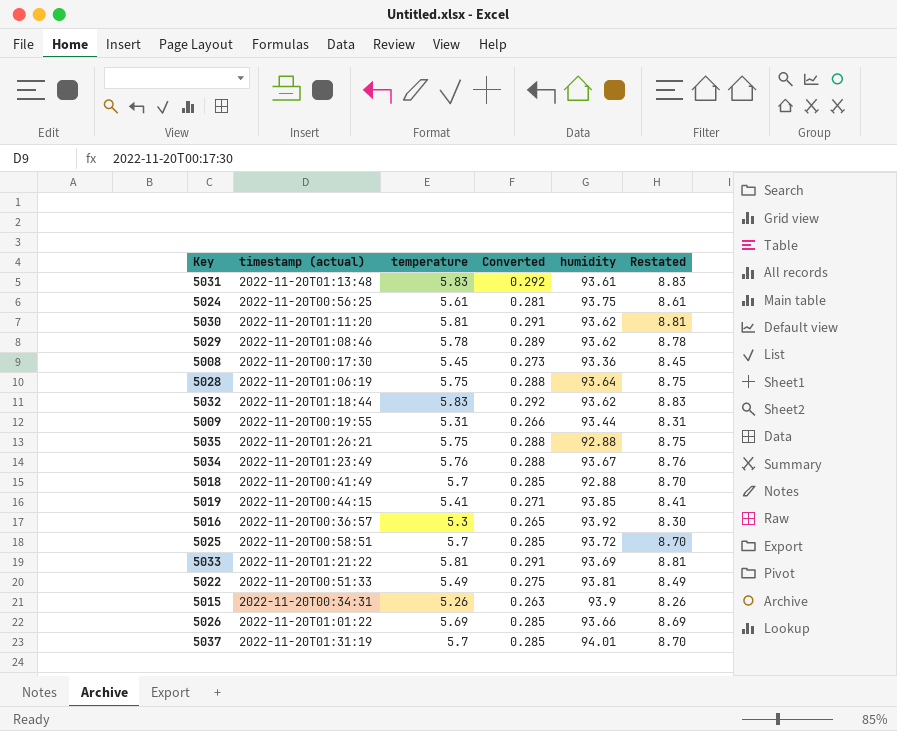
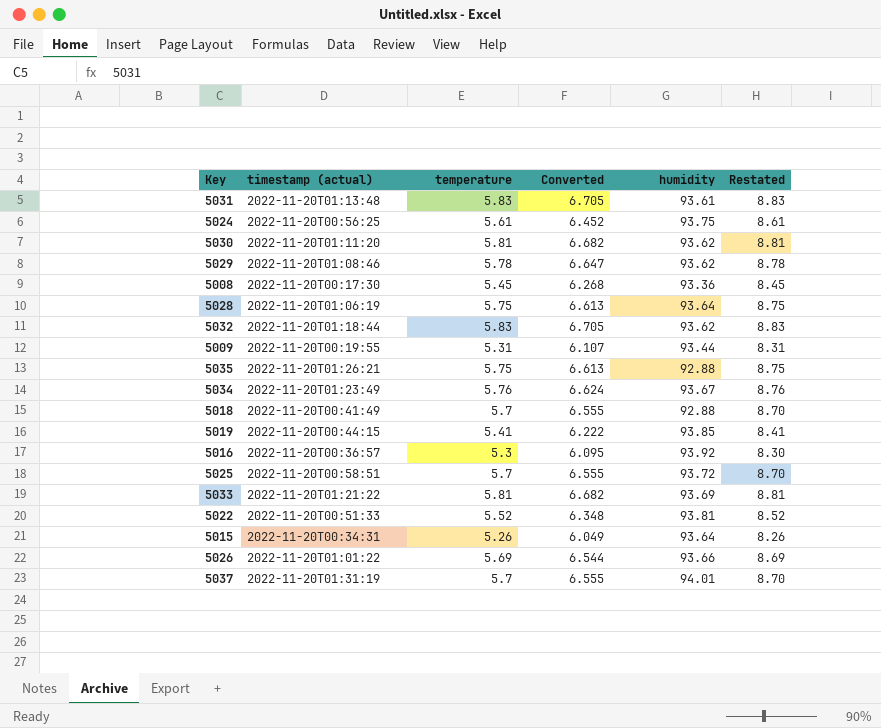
column Converted | formula: [temperature] * 0.05 -> [temperature] * 1.15
5022 | temperature: 5.49 -> 5.52
5022 | Restated: 8.49 -> 8.52
5015 | humidity: 93.9 -> 93.64

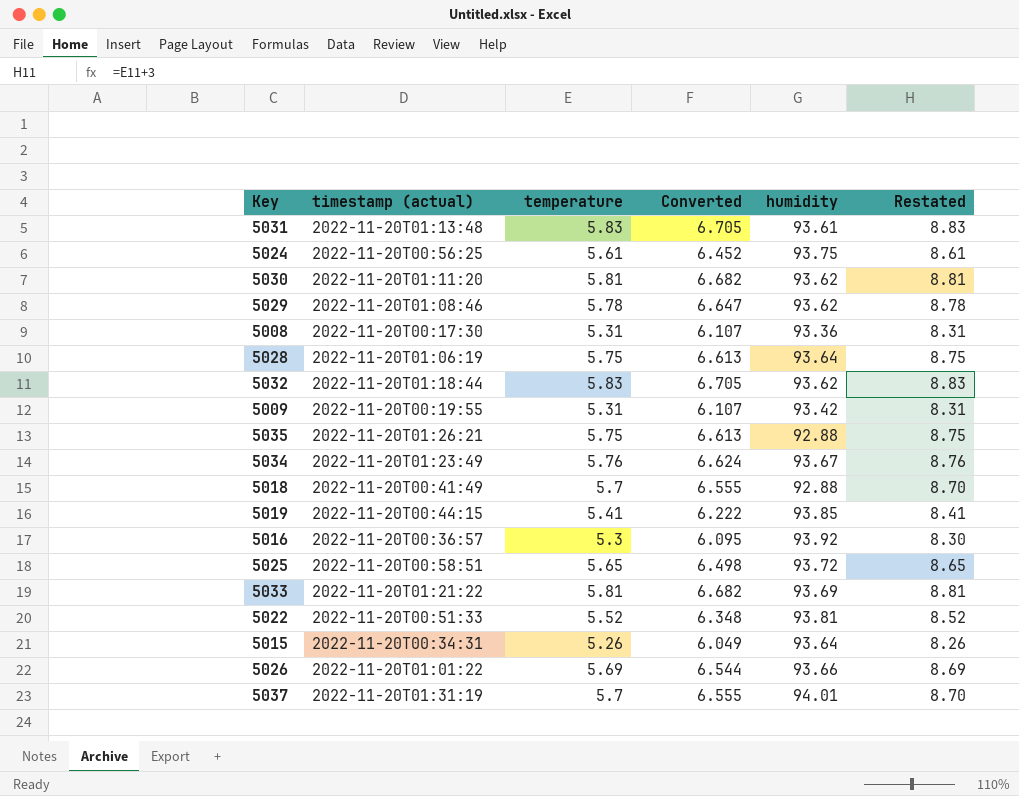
5008 | temperature: 5.45 -> 5.31
5008 | Converted: 6.268 -> 6.107
5008 | Restated: 8.45 -> 8.31
5009 | humidity: 93.44 -> 93.42
5025 | temperature: 5.7 -> 5.65
5025 | Converted: 6.555 -> 6.498
5025 | Restated: 8.70 -> 8.65

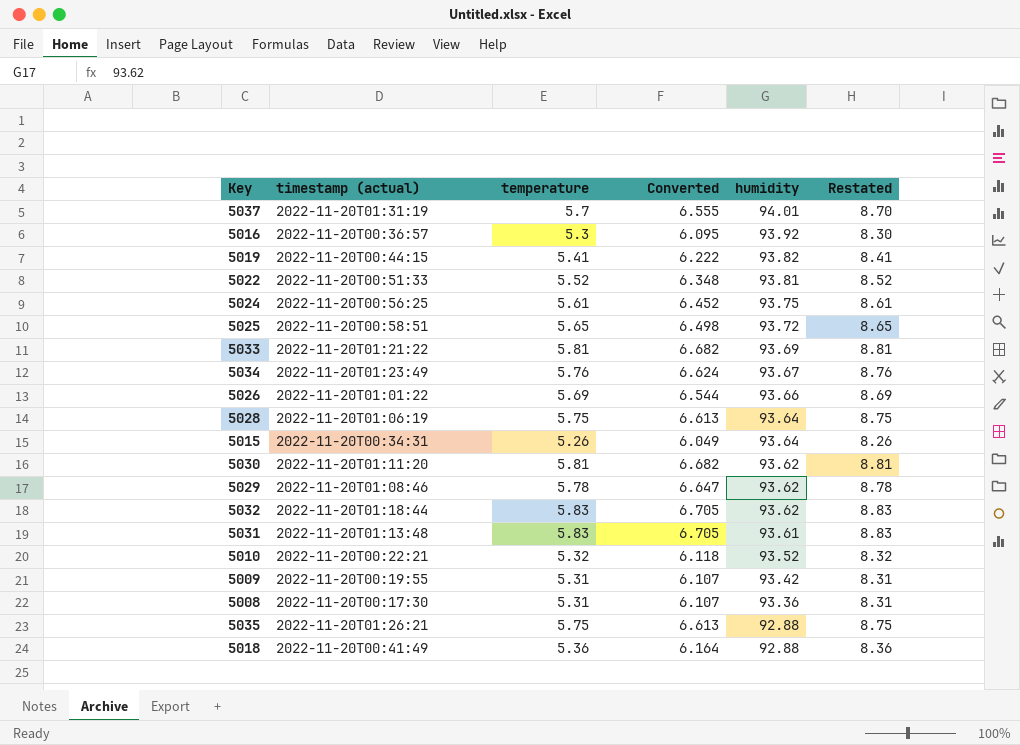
row order: none -> humidity descending
5019 | humidity: 93.85 -> 93.82
row 5010: none -> 2022-11-20T00:22:21 | 5.32 | 6.118 | 93.52 | 8.32
5018 | temperature: 5.7 -> 5.36
5018 | Converted: 6.555 -> 6.164
5018 | Restated: 8.70 -> 8.36

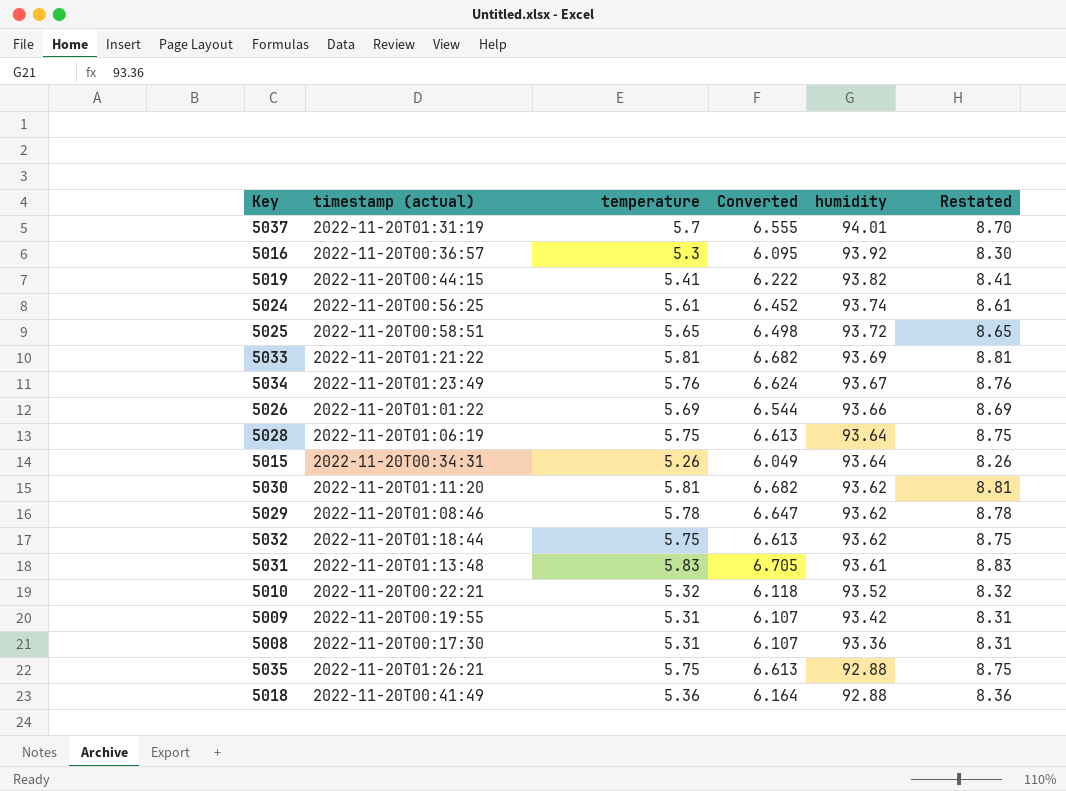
row 5022: 2022-11-20T00:51:33 | 5.52 | 6.348 | 93.81 | 8.52 -> none
5024 | humidity: 93.75 -> 93.74
5032 | temperature: 5.83 -> 5.75
5032 | Converted: 6.705 -> 6.613
5032 | Restated: 8.83 -> 8.75

